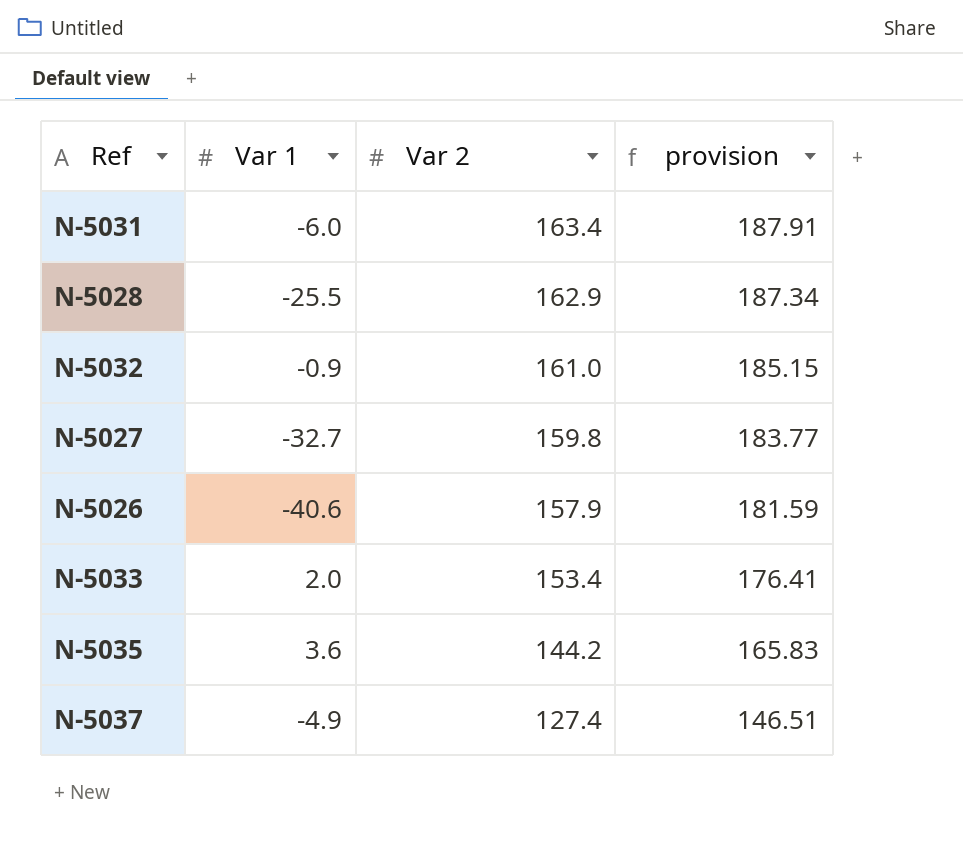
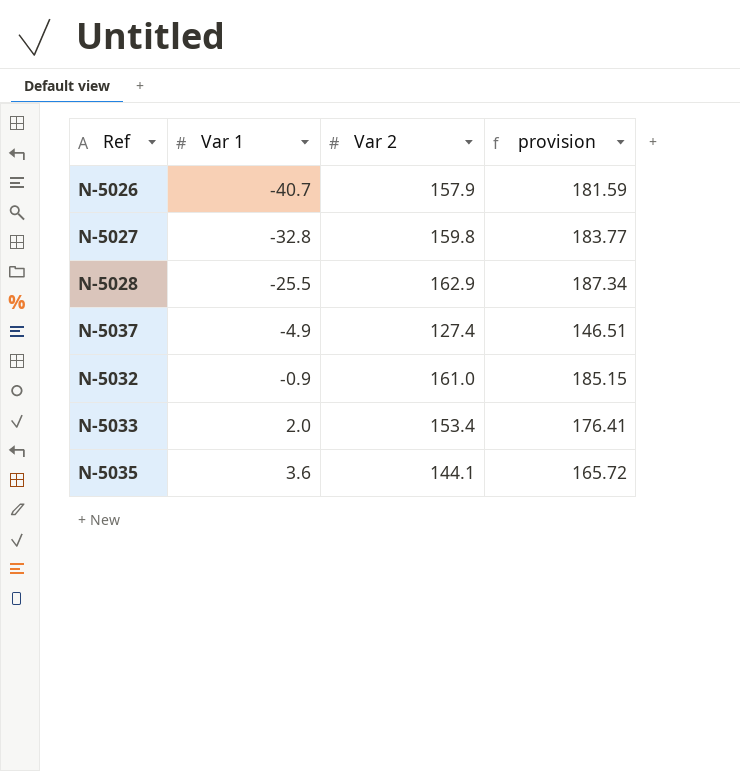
row order: Var 2 descending -> Var 1 ascending
row N-5031: -6.0 | 163.4 | 187.91 -> none
N-5026 | Var 1: -40.6 -> -40.7
N-5027 | Var 1: -32.7 -> -32.8
N-5035 | Var 2: 144.2 -> 144.1
N-5035 | provision: 165.83 -> 165.72

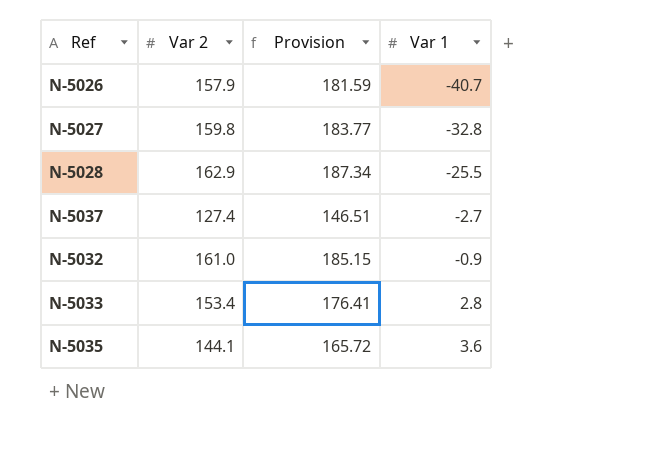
column name: provision -> Provision
column Var 1 | position: 2 -> 4
N-5037 | Var 1: -4.9 -> -2.7
N-5033 | Var 1: 2.0 -> 2.8

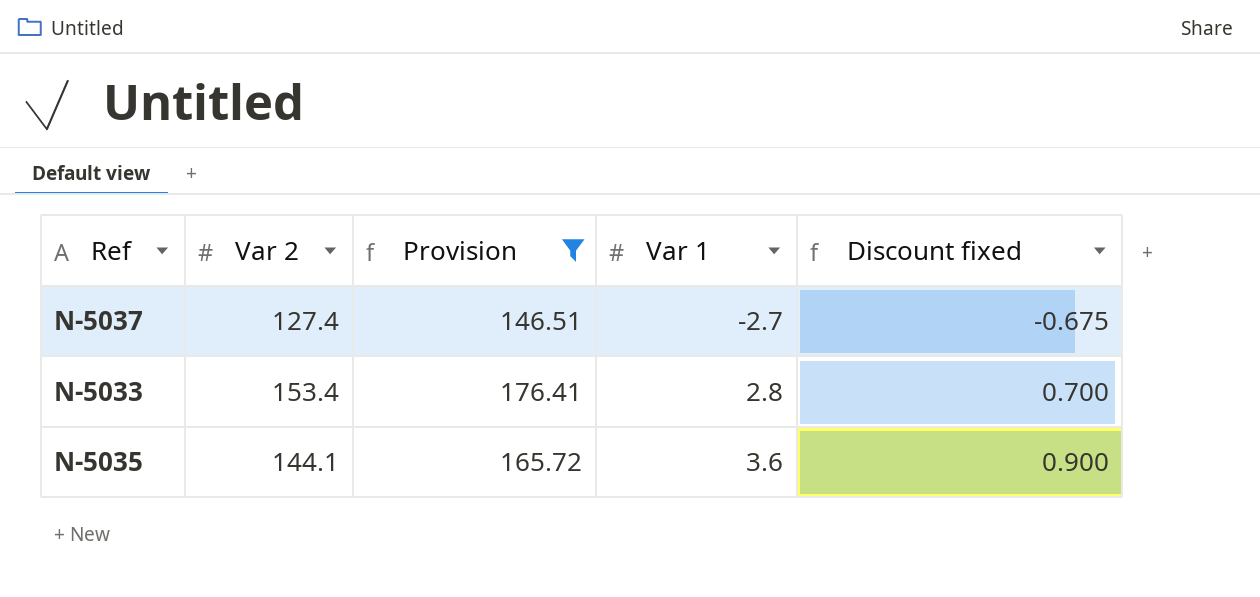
filter: none -> Provision <= 176.41
column Discount fixed | formula: none -> [Var 1] * 0.25

